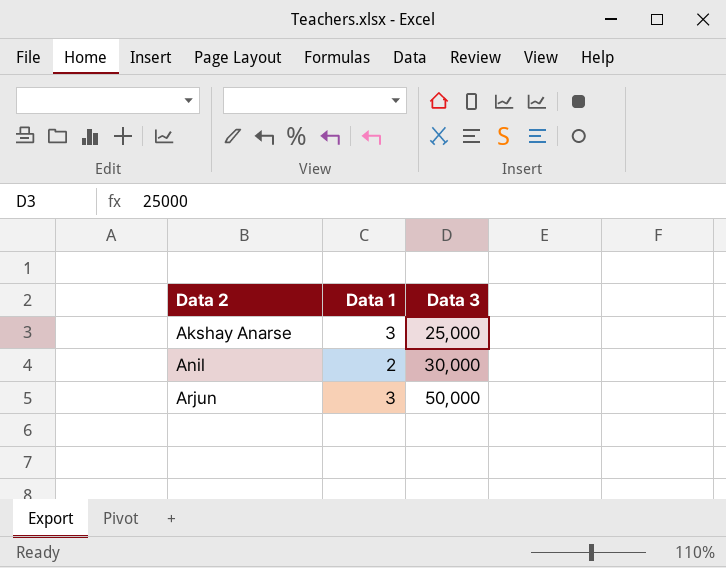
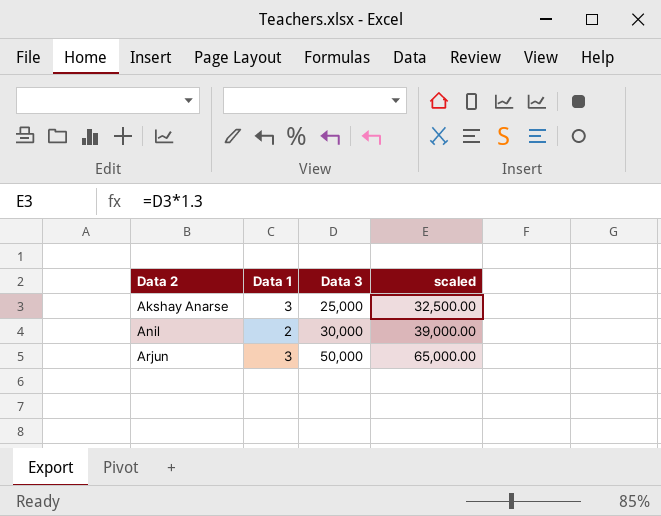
column scaled | formula: none -> [Data 3] * 1.3

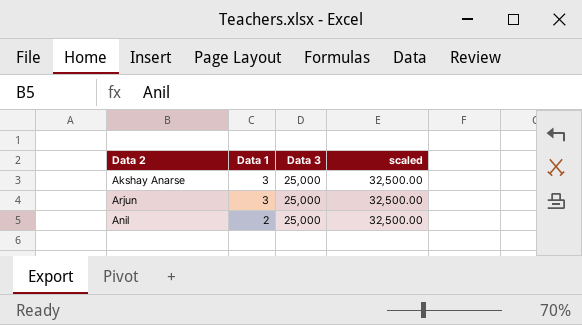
row order: Data 2 ascending -> Data 1 descending
Arjun | Data 3: 50,000 -> 25,000
Arjun | scaled: 65,000.00 -> 32,500.00
Anil | Data 3: 30,000 -> 25,000
Anil | scaled: 39,000.00 -> 32,500.00

